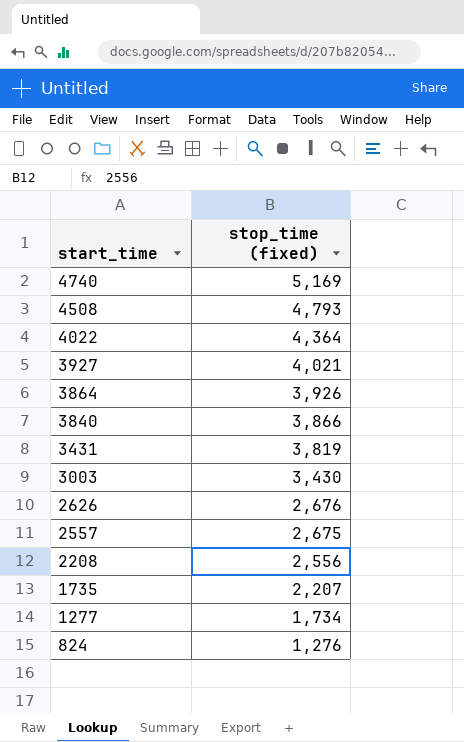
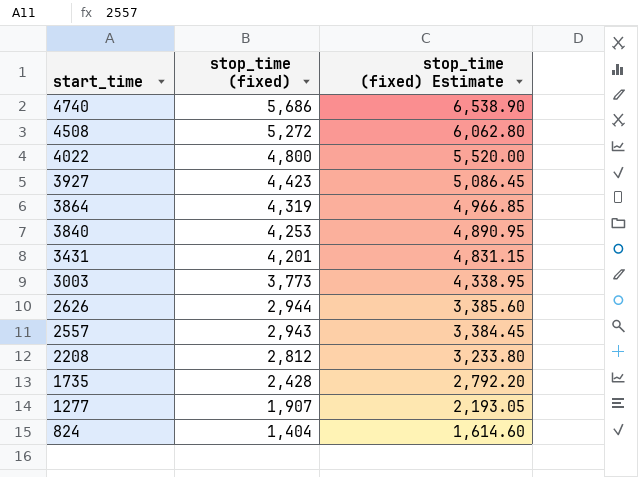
column stop_time (fixed) Estimate | formula: none -> [stop_time (fixed)] * 1.15
4740 | stop_time (fixed): 5,169 -> 5,686
4508 | stop_time (fixed): 4,793 -> 5,272
4022 | stop_time (fixed): 4,364 -> 4,800
3927 | stop_time (fixed): 4,021 -> 4,423
3864 | stop_time (fixed): 3,926 -> 4,319
3840 | stop_time (fixed): 3,866 -> 4,253
3431 | stop_time (fixed): 3,819 -> 4,201
3003 | stop_time (fixed): 3,430 -> 3,773
2626 | stop_time (fixed): 2,676 -> 2,944
2557 | stop_time (fixed): 2,675 -> 2,943
2208 | stop_time (fixed): 2,556 -> 2,812
1735 | stop_time (fixed): 2,207 -> 2,428
1277 | stop_time (fixed): 1,734 -> 1,907
824 | stop_time (fixed): 1,276 -> 1,404

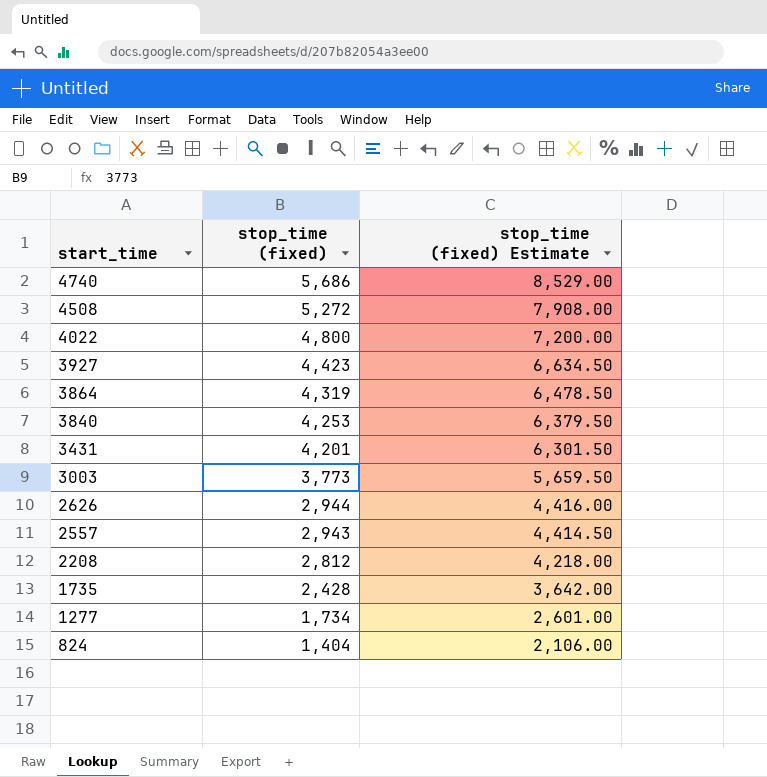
column stop_time (fixed) Estimate | formula: [stop_time (fixed)] * 1.15 -> [stop_time (fixed)] * 1.5
1277 | stop_time (fixed): 1,907 -> 1,734

